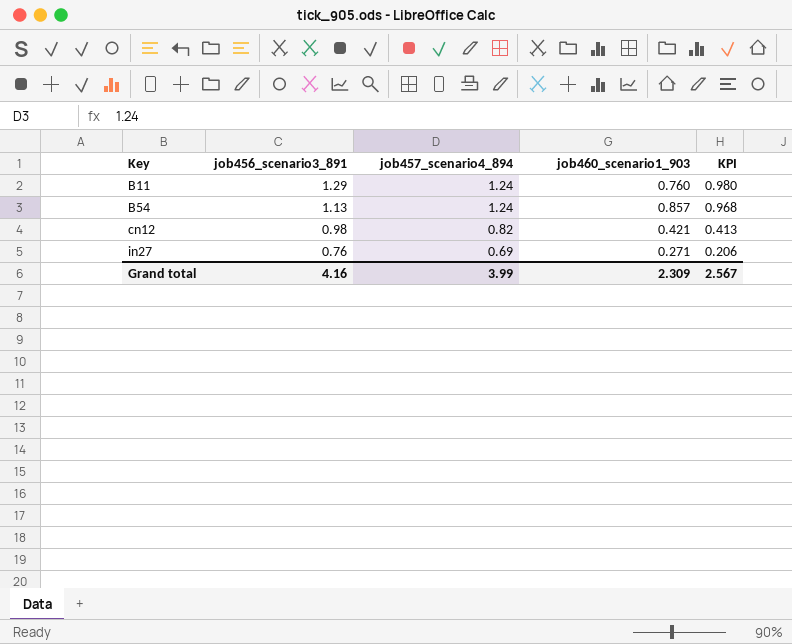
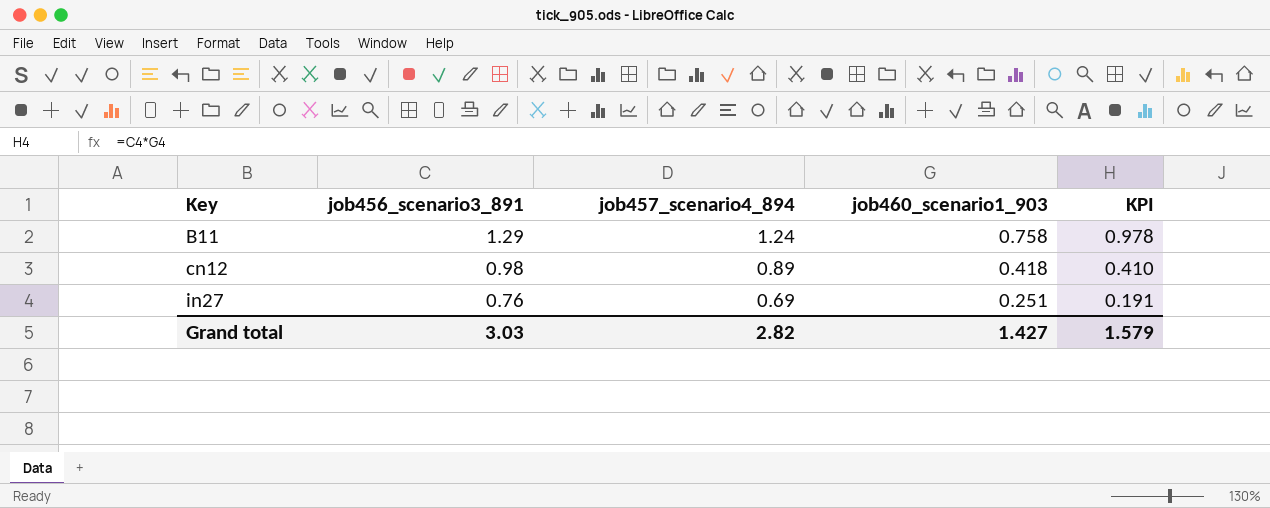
row B54: 1.13 | 1.24 | 0.857 | 0.968 -> none
B11 | job460_scenario1_903: 0.760 -> 0.758
B11 | KPI: 0.980 -> 0.978
cn12 | job457_scenario4_894: 0.82 -> 0.89
cn12 | job460_scenario1_903: 0.421 -> 0.418
cn12 | KPI: 0.413 -> 0.410
in27 | job460_scenario1_903: 0.271 -> 0.251
in27 | KPI: 0.206 -> 0.191
Grand total | job456_scenario3_891: 4.16 -> 3.03
Grand total | job457_scenario4_894: 3.99 -> 2.82
Grand total | job460_scenario1_903: 2.309 -> 1.427
Grand total | KPI: 2.567 -> 1.579

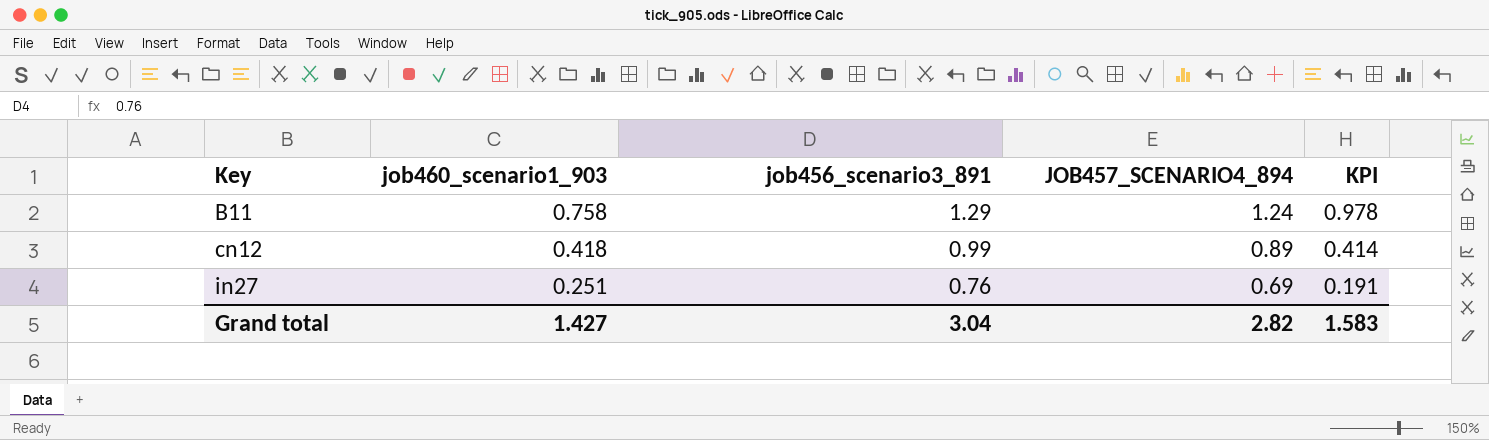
column job460_scenario1_903 | position: 4 -> 2
column name: job457_scenario4_894 -> JOB457_SCENARIO4_894
cn12 | job456_scenario3_891: 0.98 -> 0.99
cn12 | KPI: 0.410 -> 0.414
Grand total | job456_scenario3_891: 3.03 -> 3.04
Grand total | KPI: 1.579 -> 1.583

